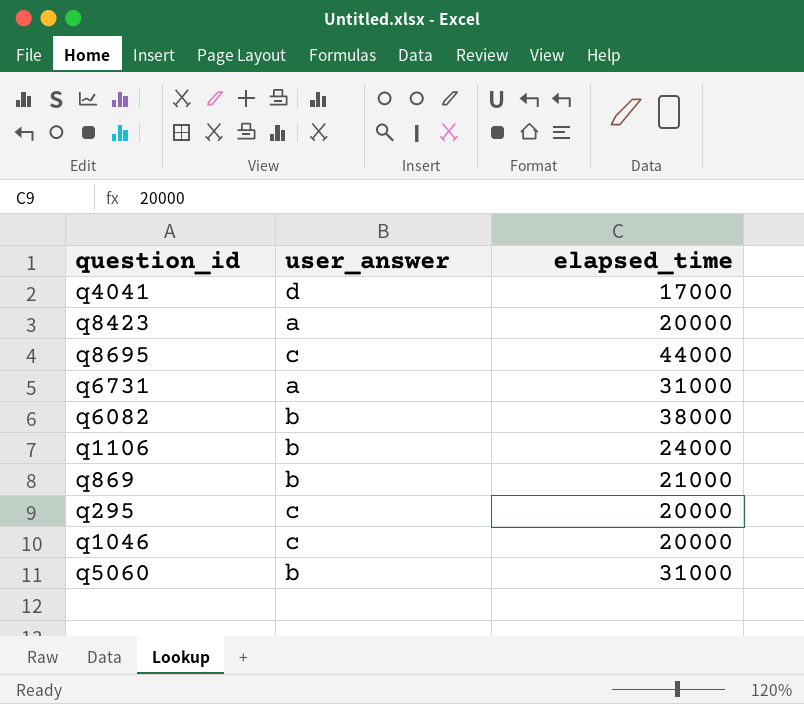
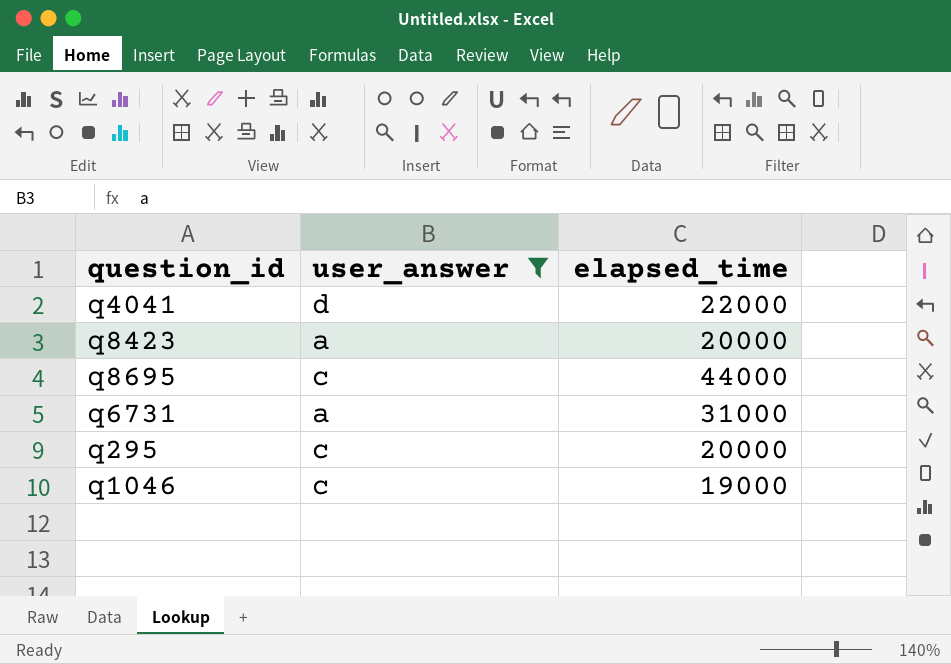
filter: none -> user_answer != b
q4041 | elapsed_time: 17000 -> 22000
q1046 | elapsed_time: 20000 -> 19000

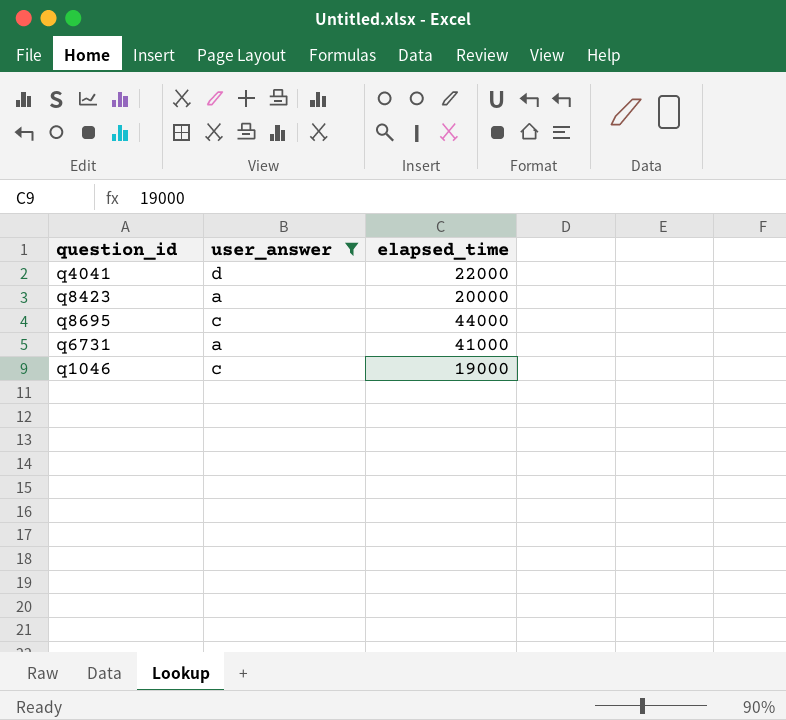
row q295: c | 20000 -> none
q6731 | elapsed_time: 31000 -> 41000

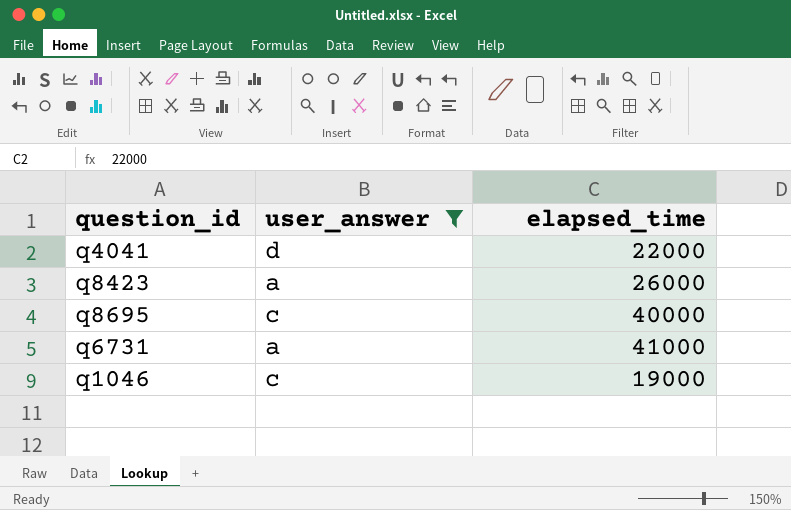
q8423 | elapsed_time: 20000 -> 26000
q8695 | elapsed_time: 44000 -> 40000

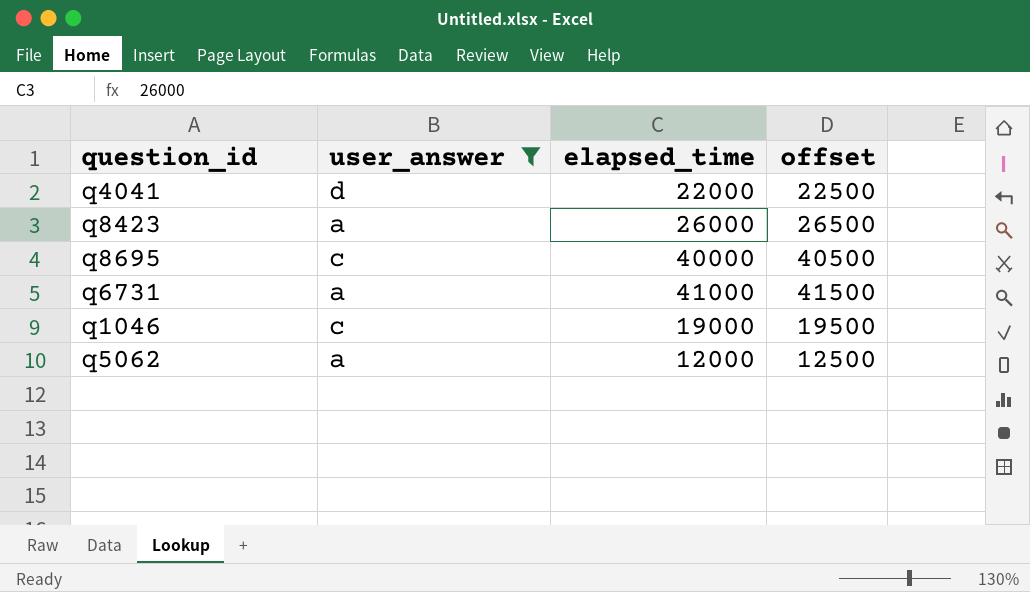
column offset | formula: none -> [elapsed_time] + 500
row q5062: none -> a | 12000 | 12500

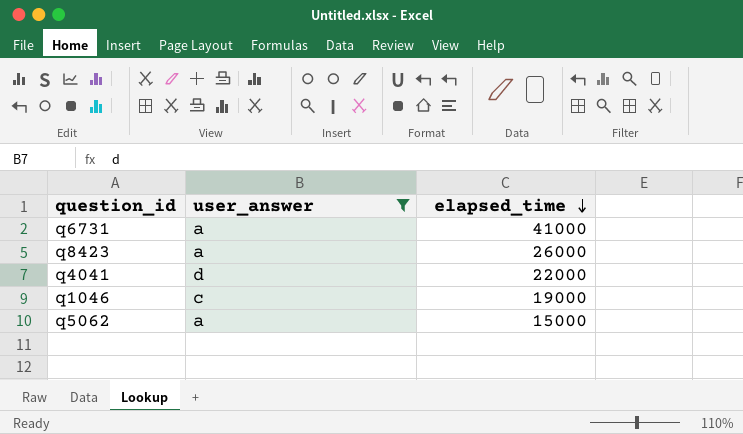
row order: none -> elapsed_time descending
column offset | formula: [elapsed_time] + 500 -> none
row q8695: c | 40000 | 40500 -> none
q5062 | elapsed_time: 12000 -> 15000

